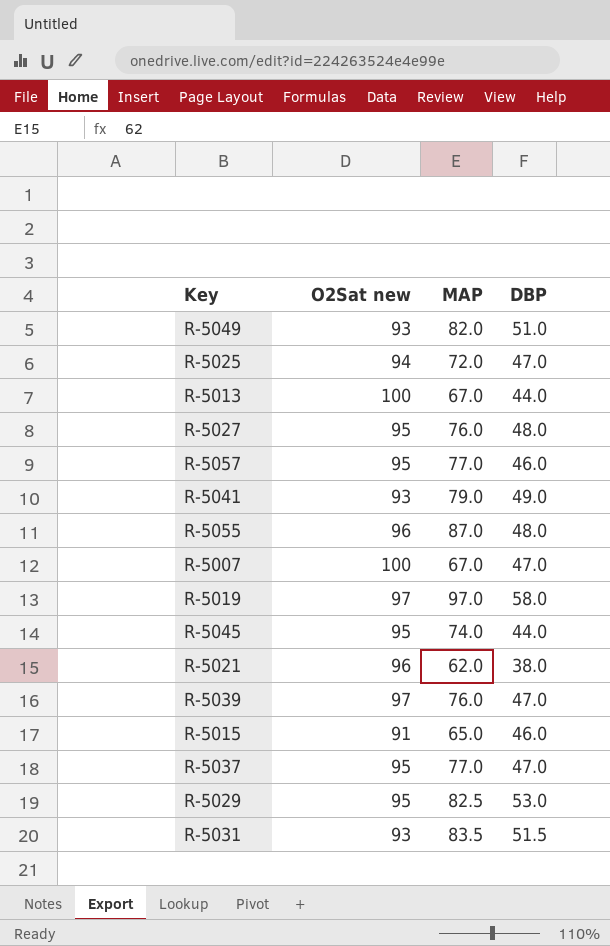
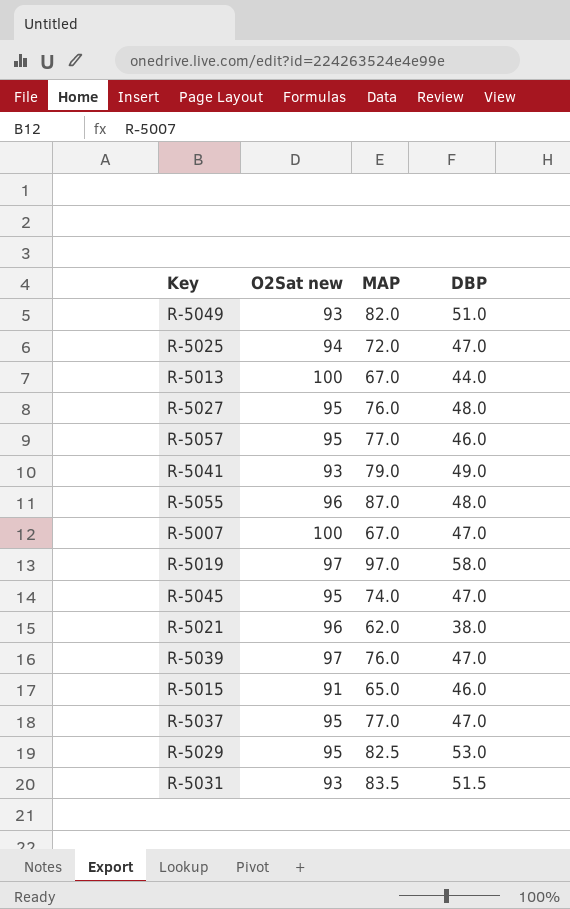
R-5045 | DBP: 44.0 -> 47.0

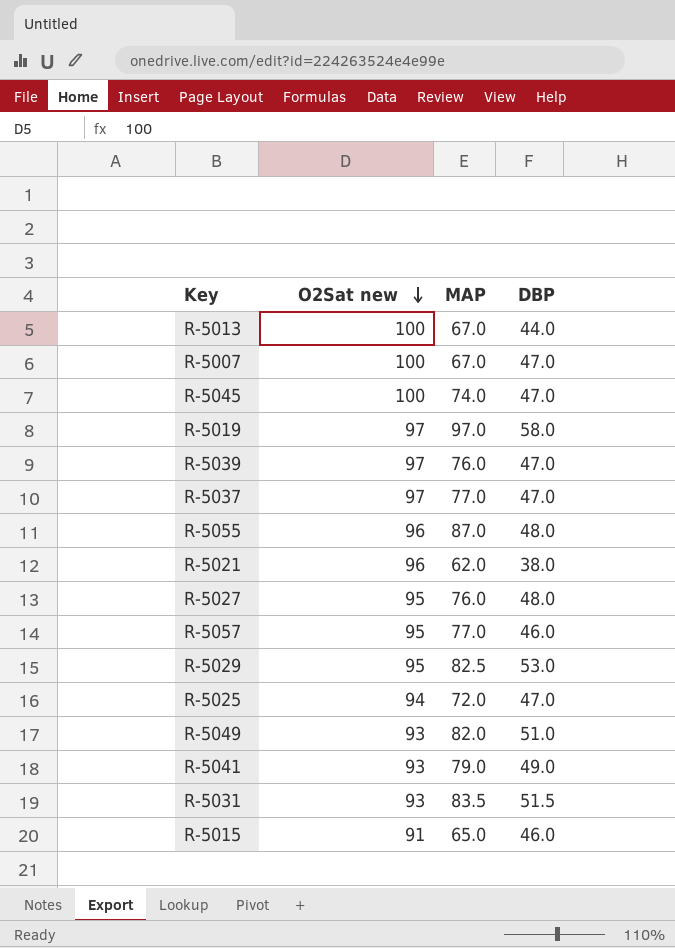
row order: none -> O2Sat new descending
R-5045 | O2Sat new: 95 -> 100
R-5037 | O2Sat new: 95 -> 97

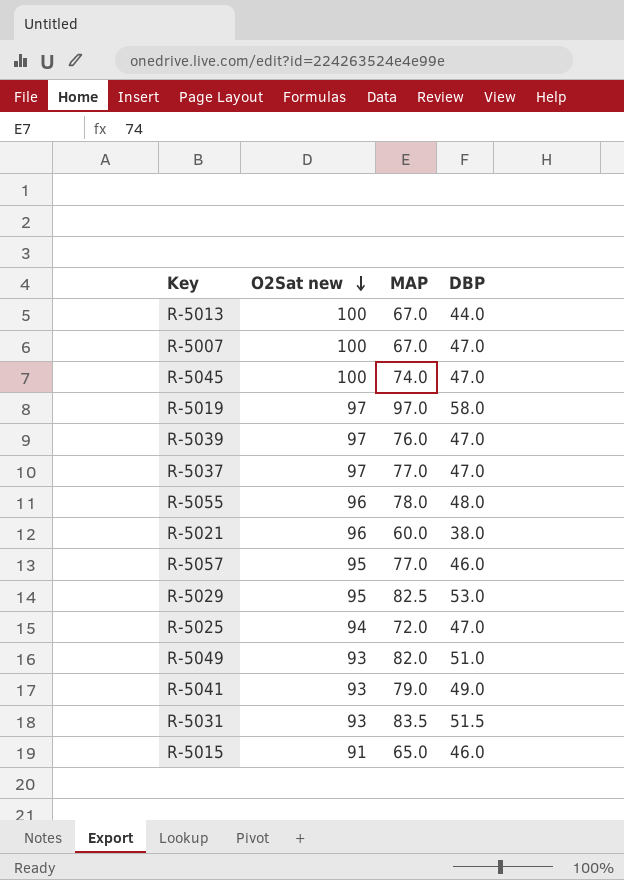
row R-5027: 95 | 76.0 | 48.0 -> none
R-5055 | MAP: 87.0 -> 78.0
R-5021 | MAP: 62.0 -> 60.0

